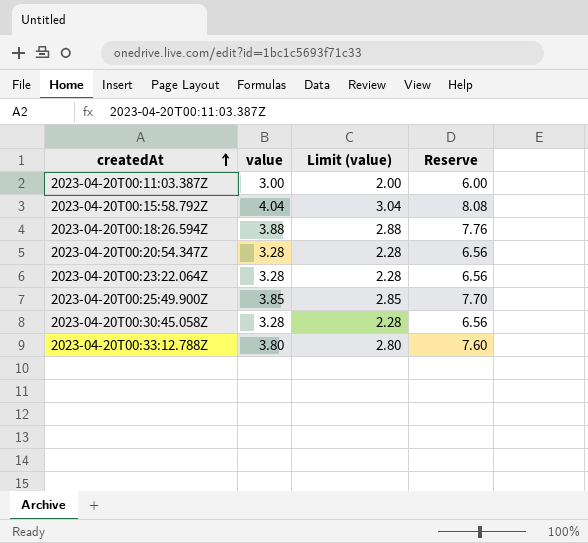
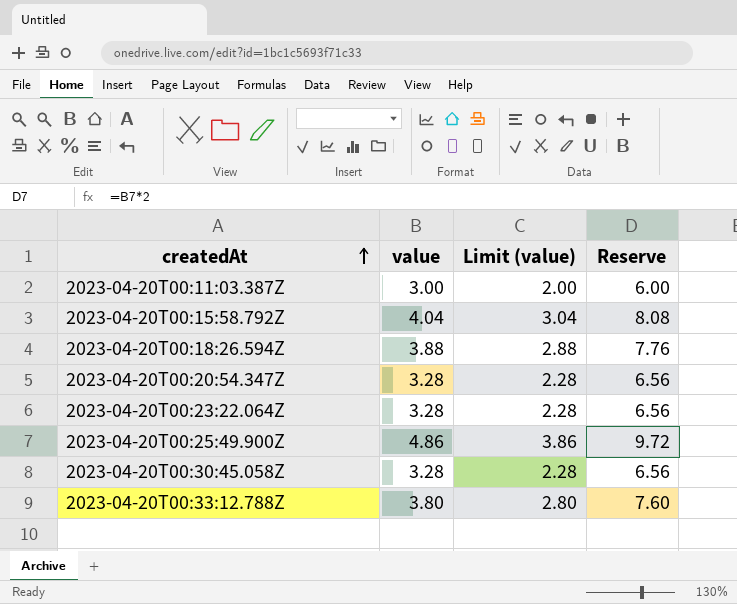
2023-04-20T00:25:49.900Z | value: 3.85 -> 4.86
2023-04-20T00:25:49.900Z | Limit (value): 2.85 -> 3.86
2023-04-20T00:25:49.900Z | Reserve: 7.70 -> 9.72

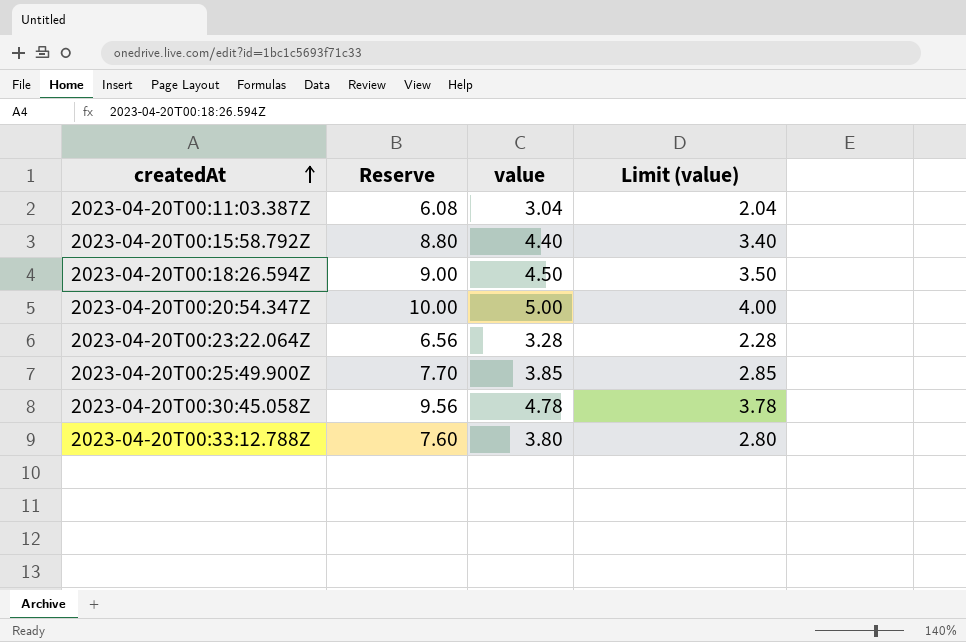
column Reserve | position: 4 -> 2
2023-04-20T00:11:03.387Z | Reserve: 6.00 -> 6.08
2023-04-20T00:11:03.387Z | value: 3.00 -> 3.04
2023-04-20T00:11:03.387Z | Limit (value): 2.00 -> 2.04
2023-04-20T00:15:58.792Z | Reserve: 8.08 -> 8.80
2023-04-20T00:15:58.792Z | value: 4.04 -> 4.40
2023-04-20T00:15:58.792Z | Limit (value): 3.04 -> 3.40
2023-04-20T00:18:26.594Z | Reserve: 7.76 -> 9.00
2023-04-20T00:18:26.594Z | value: 3.88 -> 4.50
2023-04-20T00:18:26.594Z | Limit (value): 2.88 -> 3.50
2023-04-20T00:20:54.347Z | Reserve: 6.56 -> 10.00
2023-04-20T00:20:54.347Z | value: 3.28 -> 5.00
2023-04-20T00:20:54.347Z | Limit (value): 2.28 -> 4.00
2023-04-20T00:25:49.900Z | Reserve: 9.72 -> 7.70
2023-04-20T00:25:49.900Z | value: 4.86 -> 3.85
2023-04-20T00:25:49.900Z | Limit (value): 3.86 -> 2.85
2023-04-20T00:30:45.058Z | Reserve: 6.56 -> 9.56
2023-04-20T00:30:45.058Z | value: 3.28 -> 4.78
2023-04-20T00:30:45.058Z | Limit (value): 2.28 -> 3.78

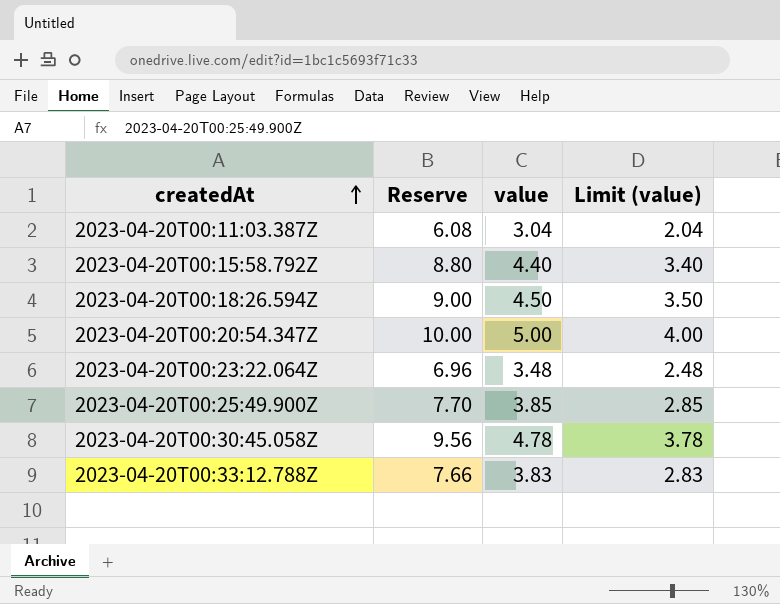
2023-04-20T00:23:22.064Z | Reserve: 6.56 -> 6.96
2023-04-20T00:23:22.064Z | value: 3.28 -> 3.48
2023-04-20T00:23:22.064Z | Limit (value): 2.28 -> 2.48
2023-04-20T00:33:12.788Z | Reserve: 7.60 -> 7.66
2023-04-20T00:33:12.788Z | value: 3.80 -> 3.83
2023-04-20T00:33:12.788Z | Limit (value): 2.80 -> 2.83

